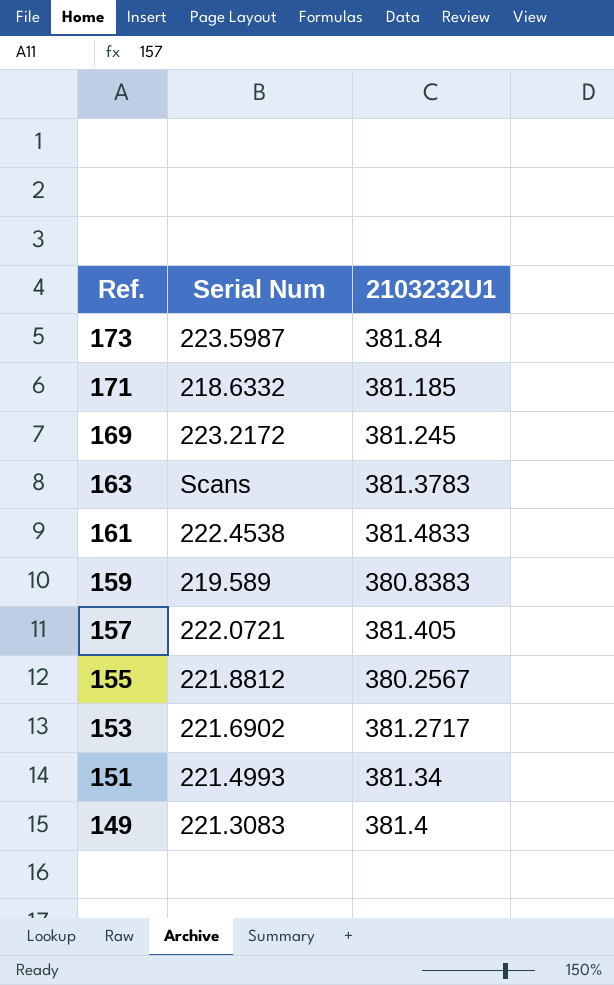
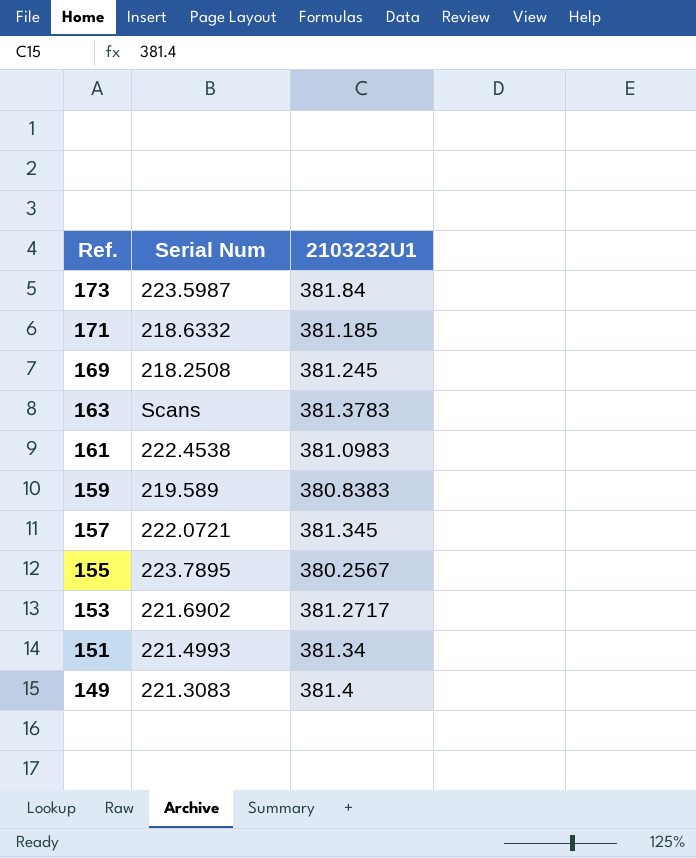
169 | Serial Num: 223.2172 -> 218.2508
161 | 2103232U1: 381.4833 -> 381.0983
157 | 2103232U1: 381.405 -> 381.345
155 | Serial Num: 221.8812 -> 223.7895

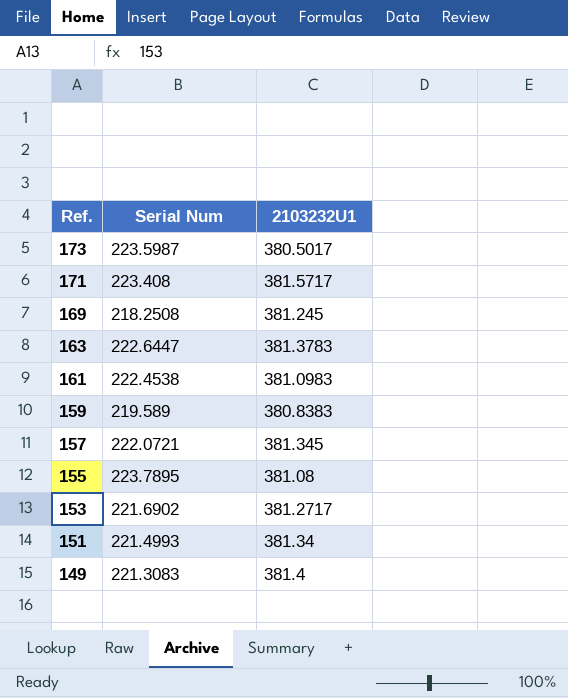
173 | 2103232U1: 381.84 -> 380.5017
171 | Serial Num: 218.6332 -> 223.408
171 | 2103232U1: 381.185 -> 381.5717
163 | Serial Num: Scans -> 222.6447
155 | 2103232U1: 380.2567 -> 381.08

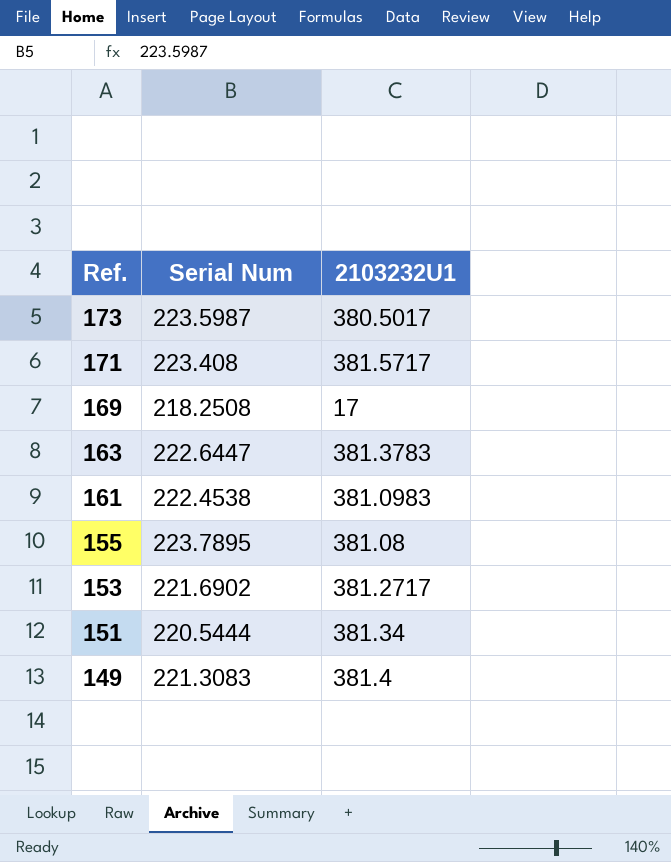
row 159: 219.589 | 380.8383 -> none
row 157: 222.0721 | 381.345 -> none
169 | 2103232U1: 381.245 -> 17
151 | Serial Num: 221.4993 -> 220.5444

